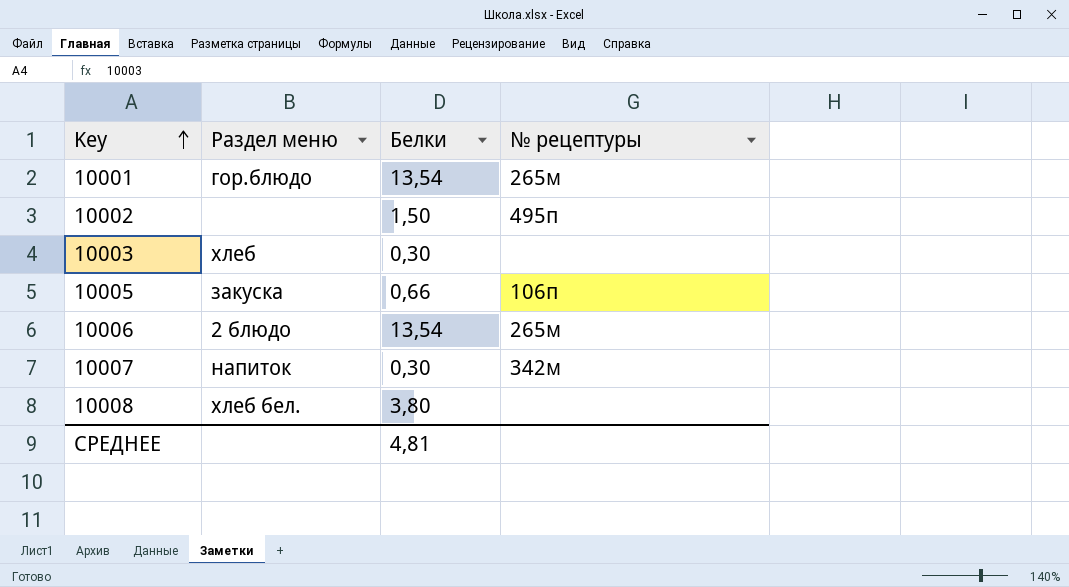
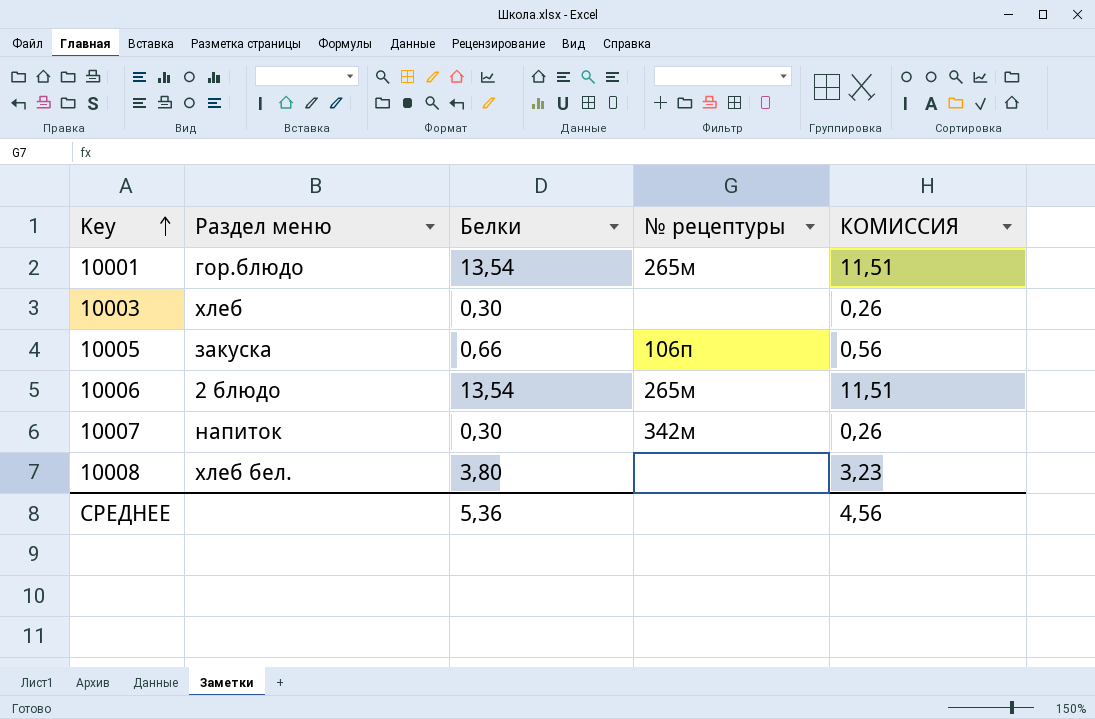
column КОМИССИЯ | formula: none -> [Белки] * 0,85
row 10002: none | 1,50 | 495п -> none
СРЕДНЕЕ | Белки: 4,81 -> 5,36

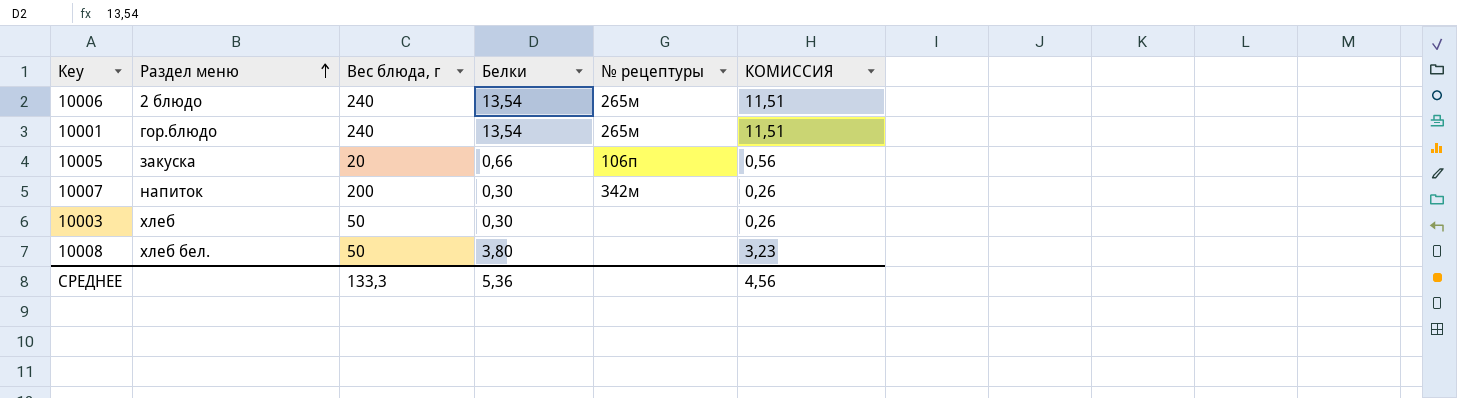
row order: Key ascending -> Раздел меню ascending
column Вес блюда, г | position: none -> 3

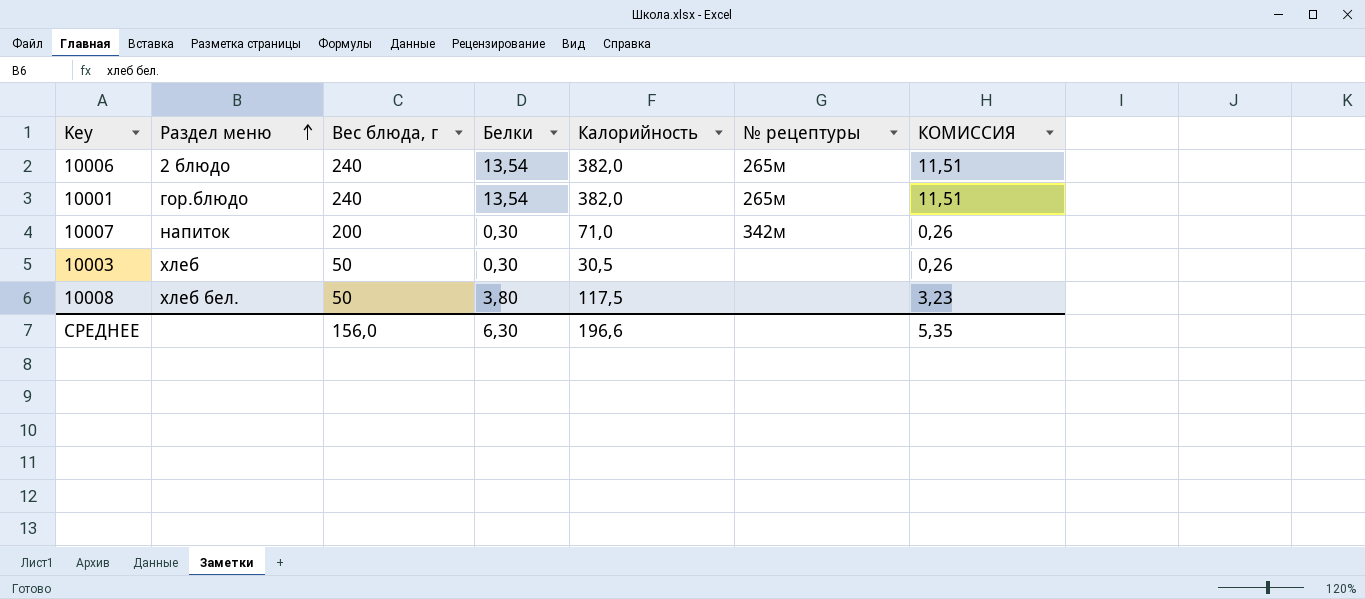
column Калорийность | position: none -> 5
row 10005: закуска | 20 | 0,66 | 106п | 0,56 -> none
СРЕДНЕЕ | Вес блюда, г: 133,3 -> 156,0
СРЕДНЕЕ | Белки: 5,36 -> 6,30
СРЕДНЕЕ | КОМИССИЯ: 4,56 -> 5,35

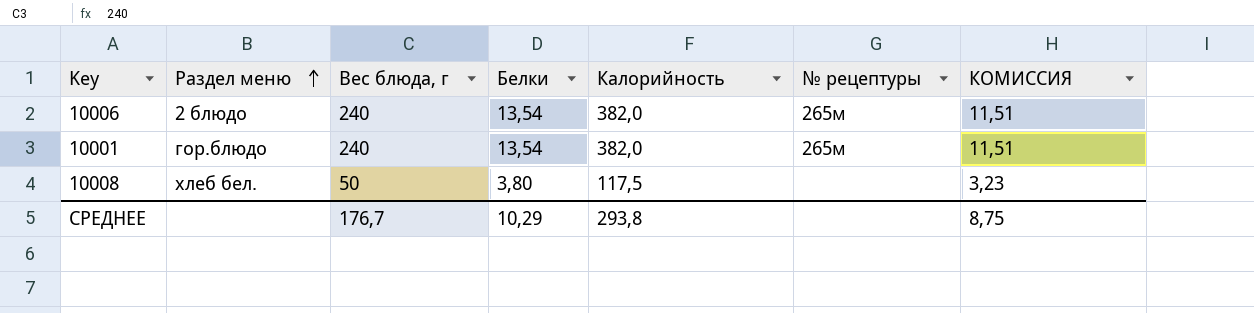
row 10007: напиток | 200 | 0,30 | 71,0 | 342м | 0,26 -> none
row 10003: хлеб | 50 | 0,30 | 30,5 | none | 0,26 -> none
СРЕДНЕЕ | Вес блюда, г: 156,0 -> 176,7
СРЕДНЕЕ | Белки: 6,30 -> 10,29
СРЕДНЕЕ | Калорийность: 196,6 -> 293,8
СРЕДНЕЕ | КОМИССИЯ: 5,35 -> 8,75

